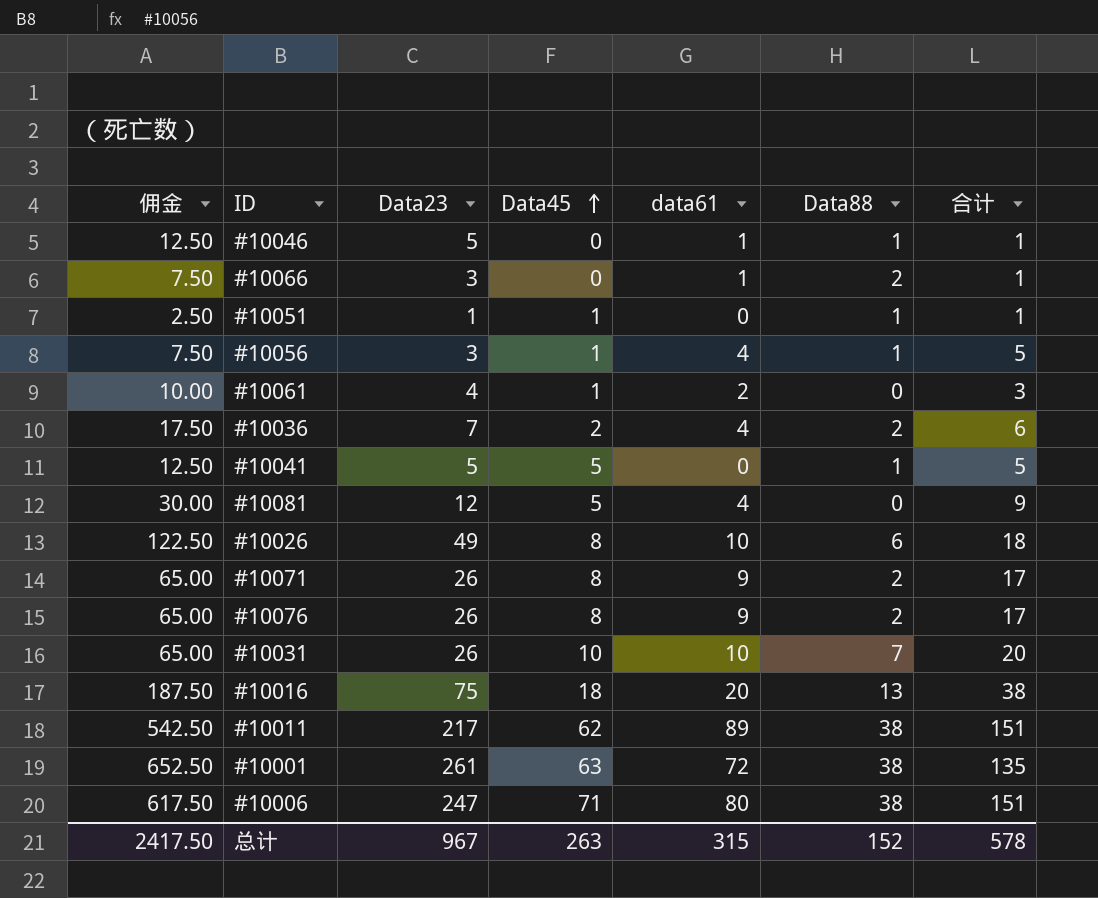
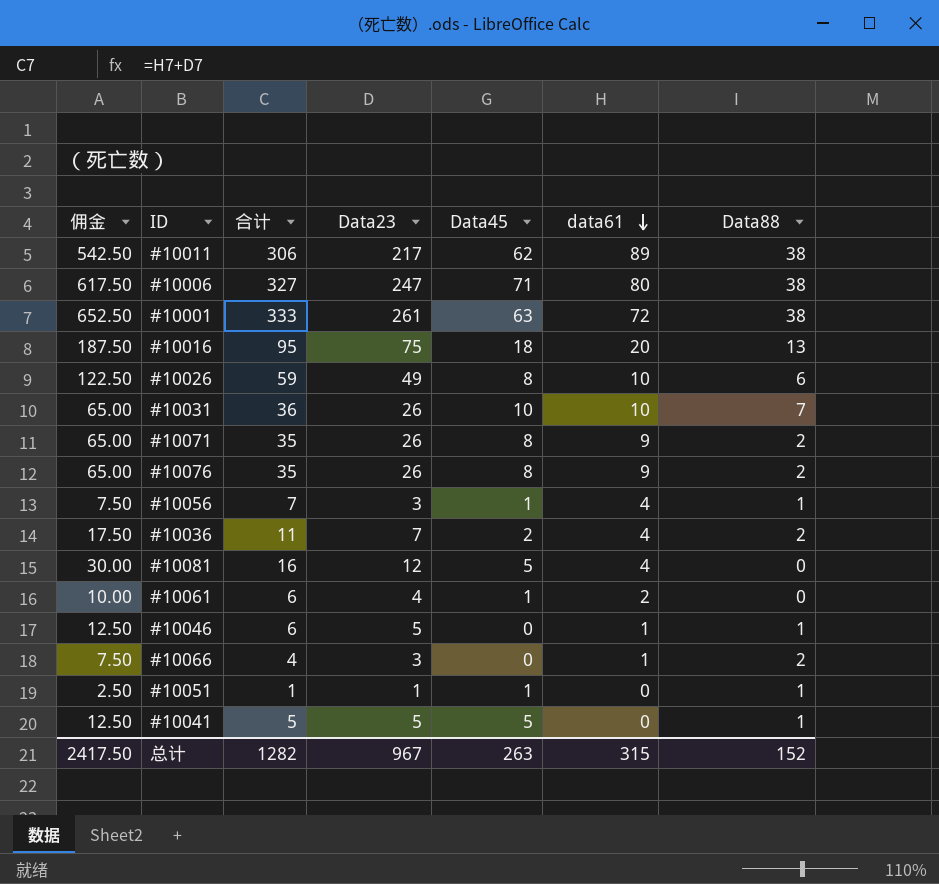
row order: Data45 ascending -> data61 descending
column 合计 | formula: [Data45] + [data61] -> [Data23] + [data61]
column 合计 | position: 7 -> 3
总计 | 合计: 578 -> 1282

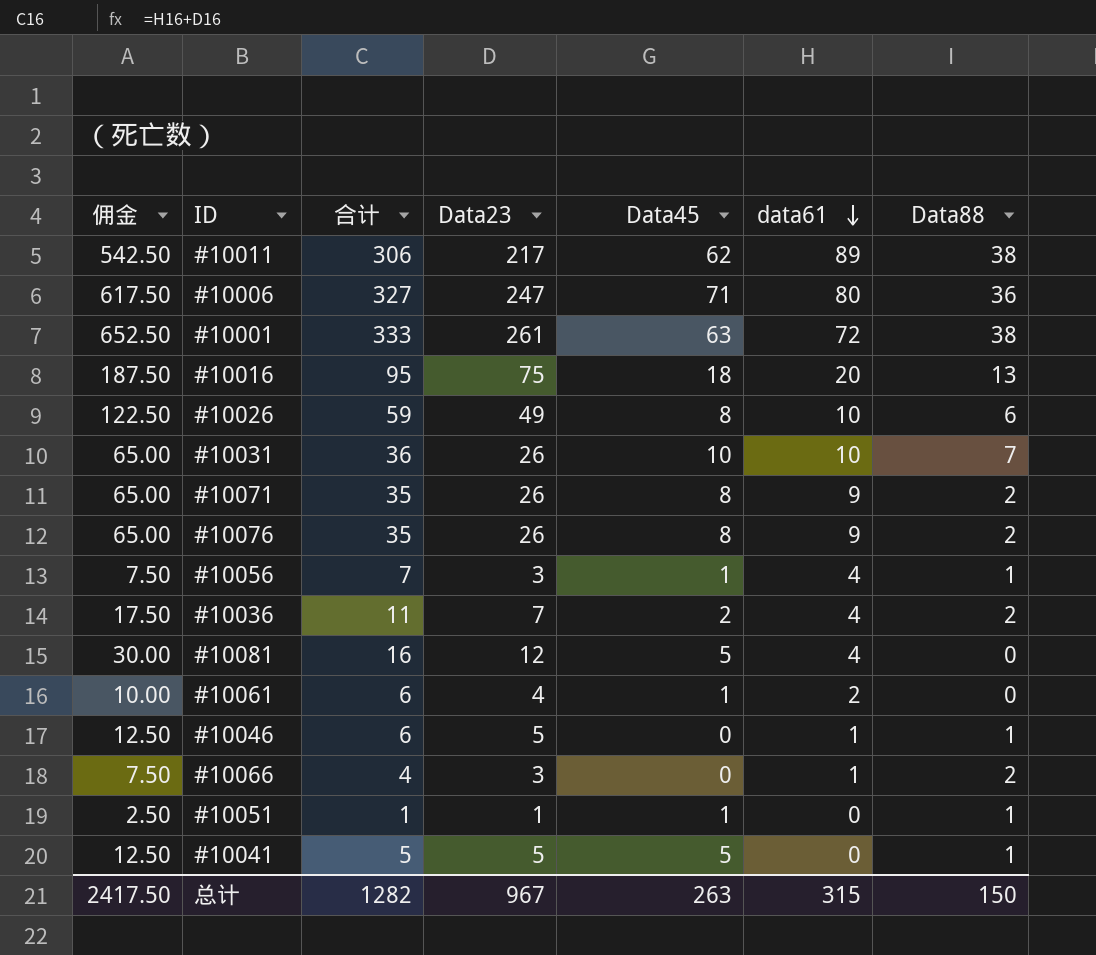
#10006 | Data88: 38 -> 36
总计 | Data88: 152 -> 150

